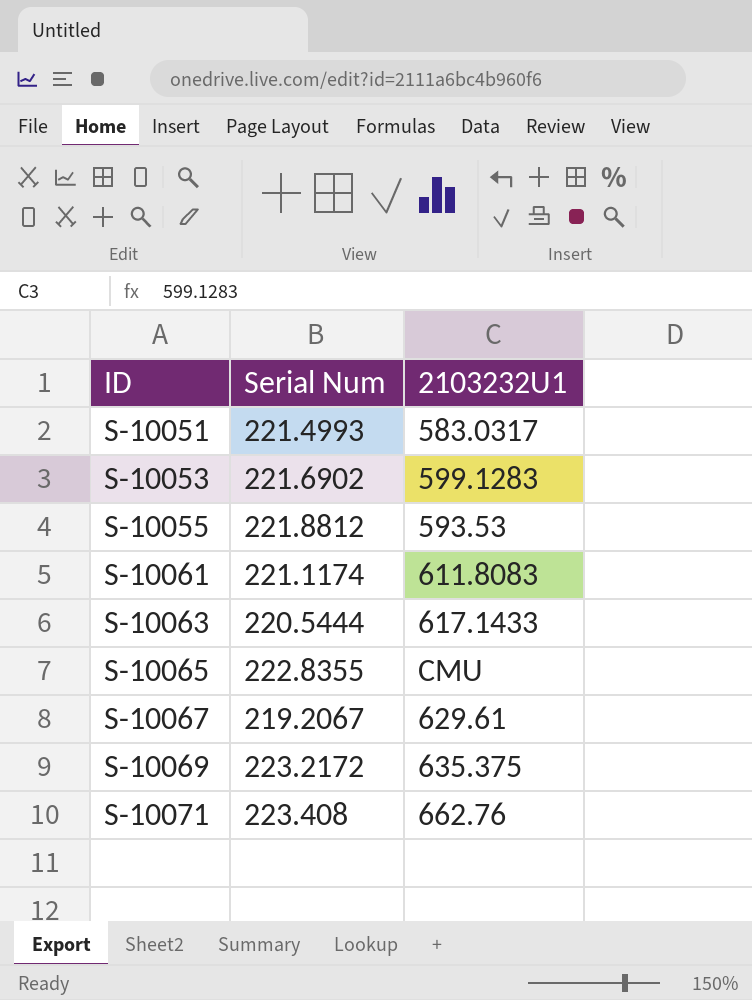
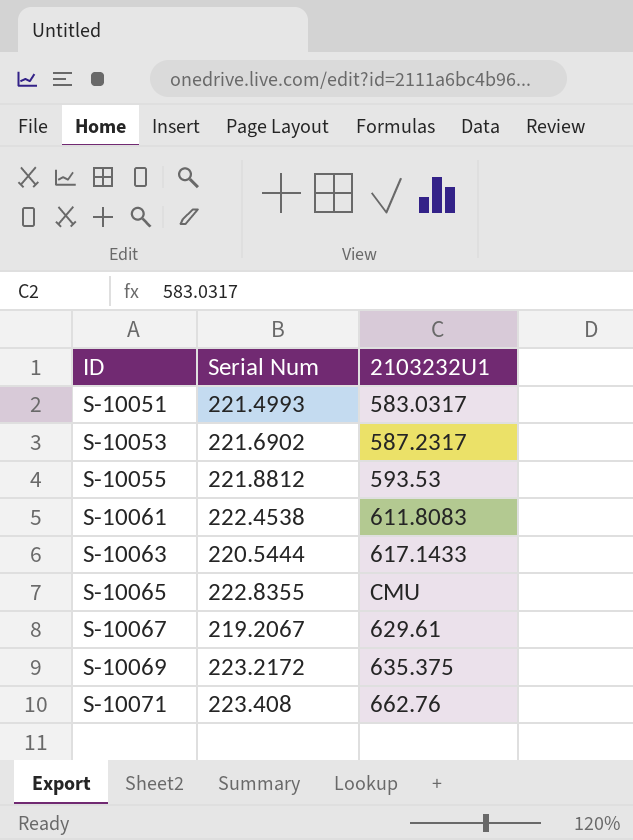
S-10053 | 2103232U1: 599.1283 -> 587.2317
S-10061 | Serial Num: 221.1174 -> 222.4538

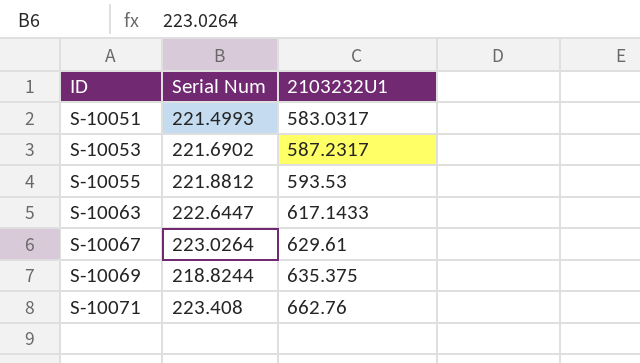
row S-10061: 222.4538 | 611.8083 -> none
row S-10065: 222.8355 | CMU -> none
S-10063 | Serial Num: 220.5444 -> 222.6447
S-10067 | Serial Num: 219.2067 -> 223.0264
S-10069 | Serial Num: 223.2172 -> 218.8244

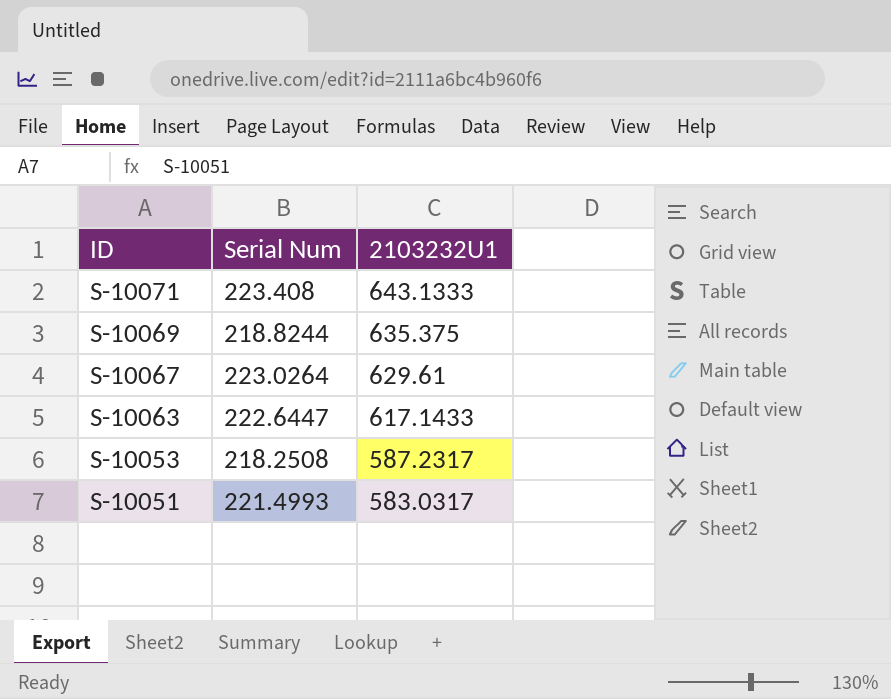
row order: ID ascending -> ID descending
row S-10055: 221.8812 | 593.53 -> none
S-10071 | 2103232U1: 662.76 -> 643.1333
S-10053 | Serial Num: 221.6902 -> 218.2508

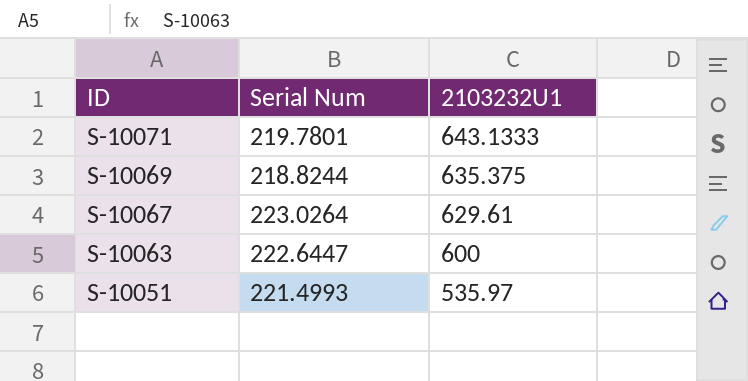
row S-10053: 218.2508 | 587.2317 -> none
S-10071 | Serial Num: 223.408 -> 219.7801
S-10063 | 2103232U1: 617.1433 -> 600
S-10051 | 2103232U1: 583.0317 -> 535.97

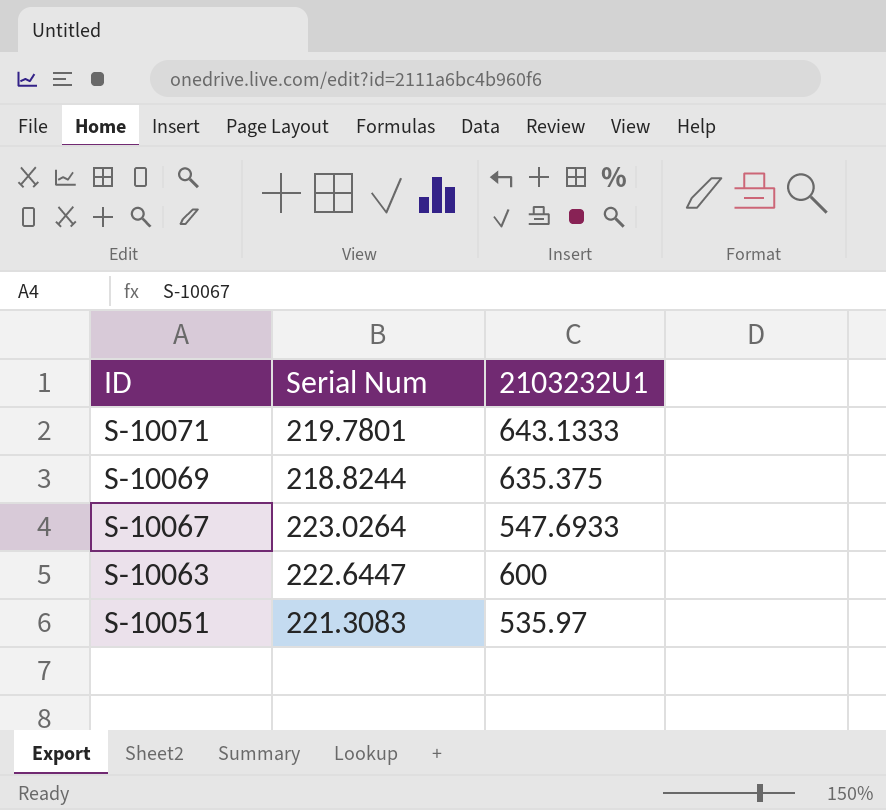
S-10067 | 2103232U1: 629.61 -> 547.6933
S-10051 | Serial Num: 221.4993 -> 221.3083

